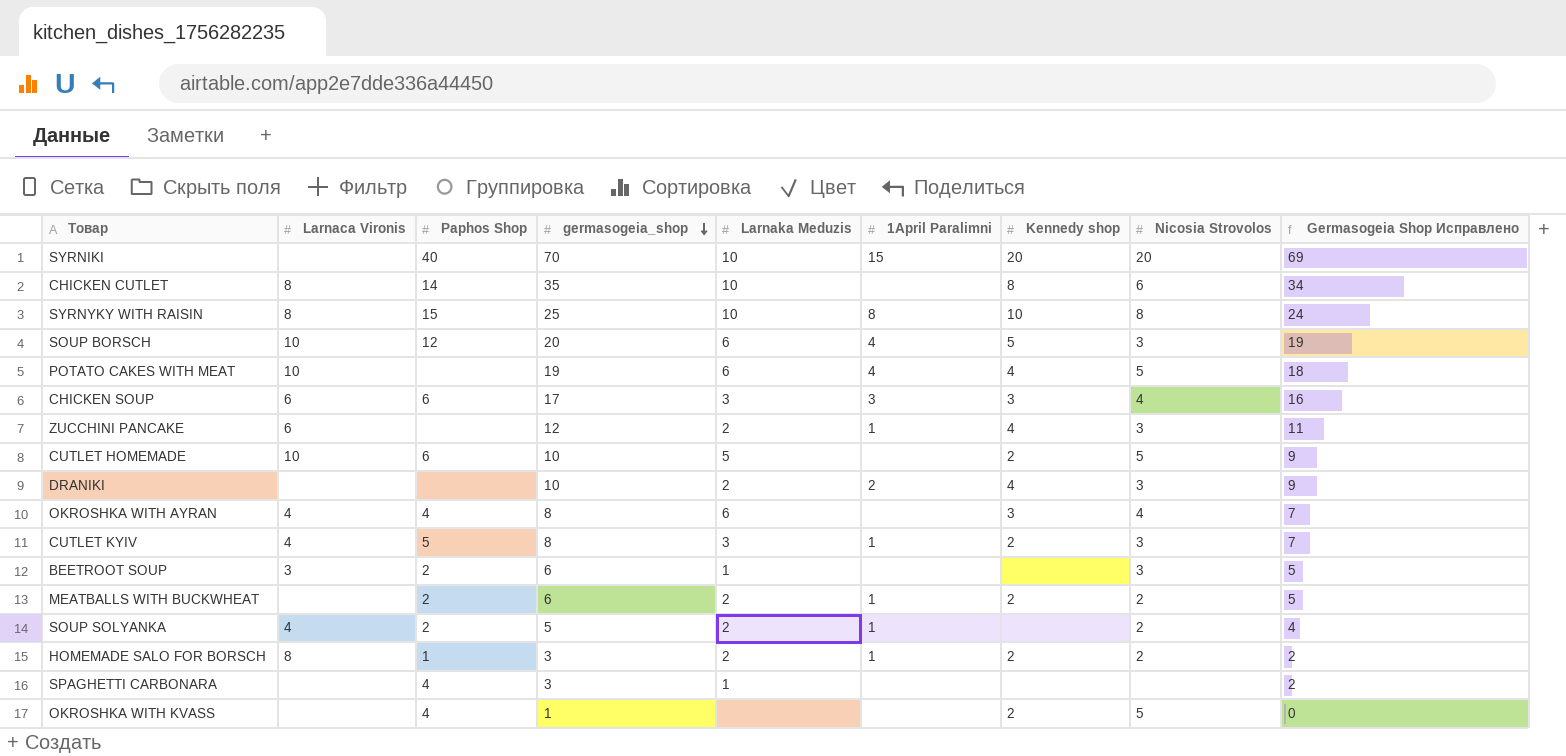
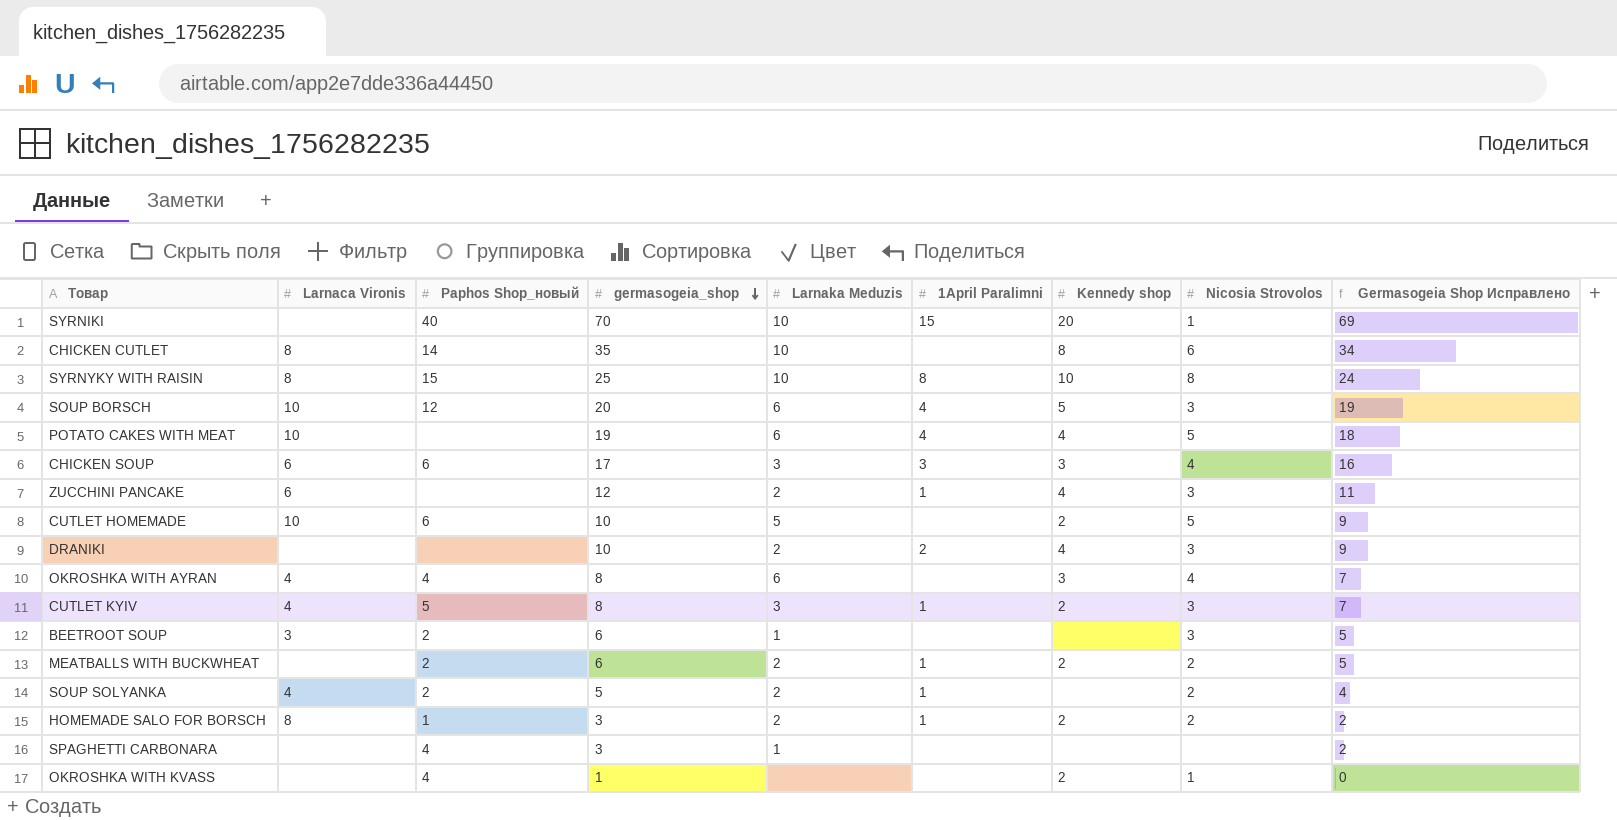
column name: Paphos Shop -> Paphos Shop_новый
SYRNIKI | Nicosia Strovolos: 20 -> 1
OKROSHKA WITH KVASS | Nicosia Strovolos: 5 -> 1

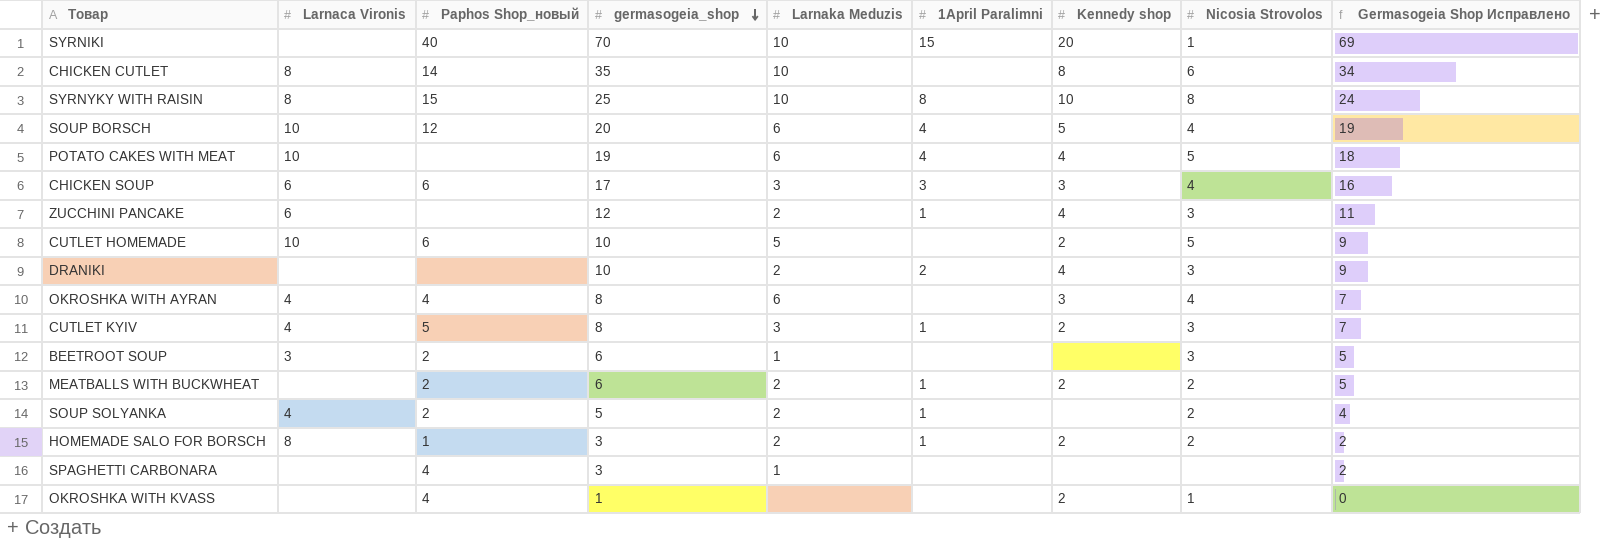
SOUP BORSCH | Nicosia Strovolos: 3 -> 4

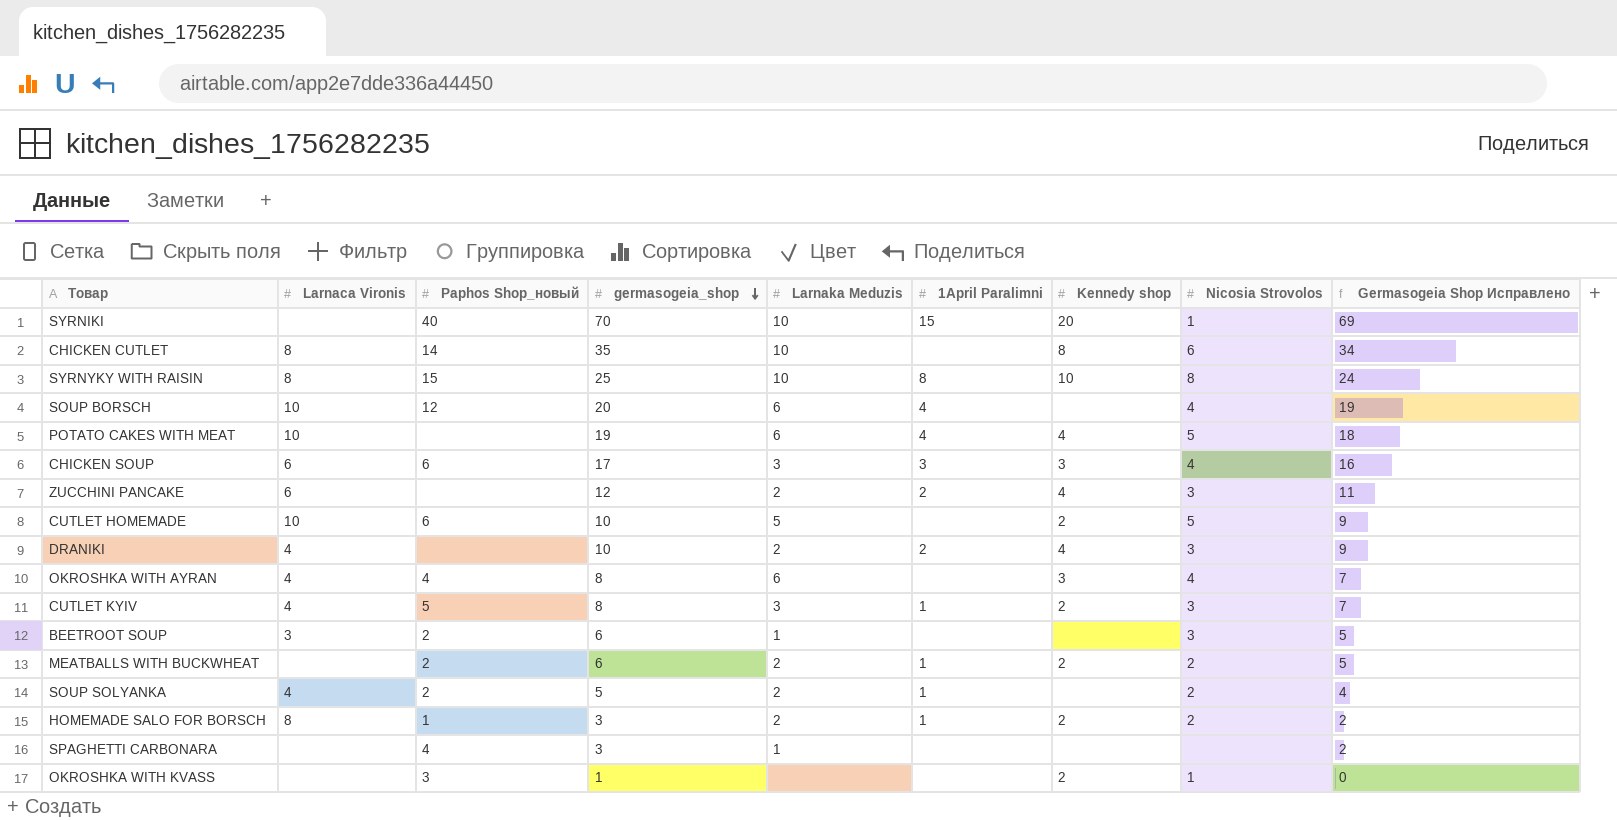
SOUP BORSCH | Kennedy shop: 5 -> none
ZUCCHINI PANCAKE | 1April Paralimni: 1 -> 2
DRANIKI | Larnaca Vironis: none -> 4
OKROSHKA WITH KVASS | Paphos Shop_новый: 4 -> 3

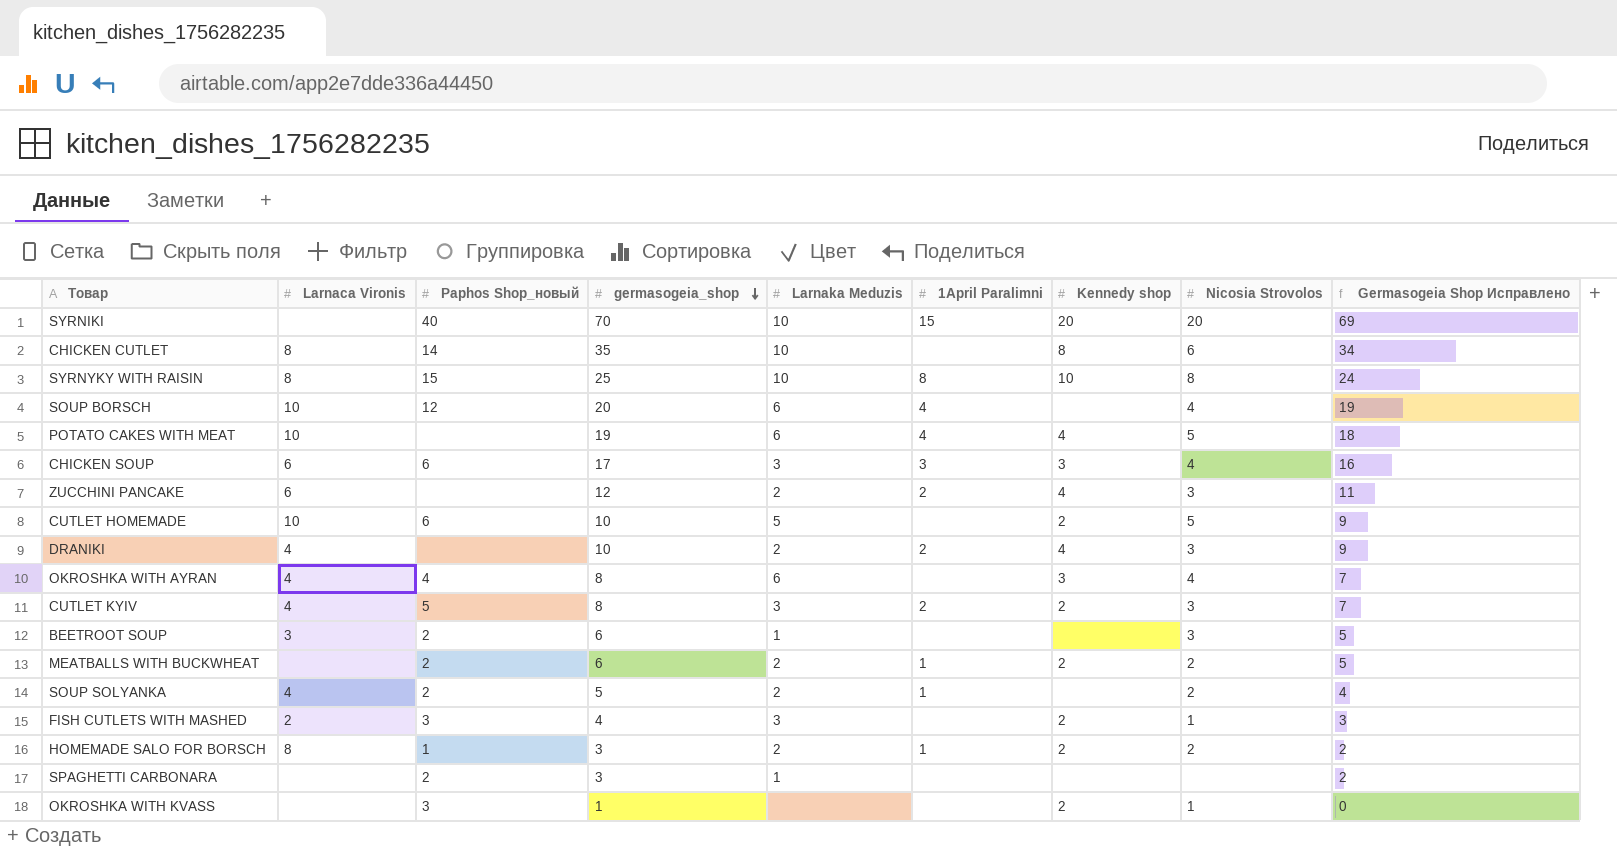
SYRNIKI | Nicosia Strovolos: 1 -> 20
CUTLET KYIV | 1April Paralimni: 1 -> 2
row FISH CUTLETS WITH MASHED: none -> 2 | 3 | 4 | 3 | none | 2 | 1 | 3
SPAGHETTI CARBONARA | Paphos Shop_новый: 4 -> 2

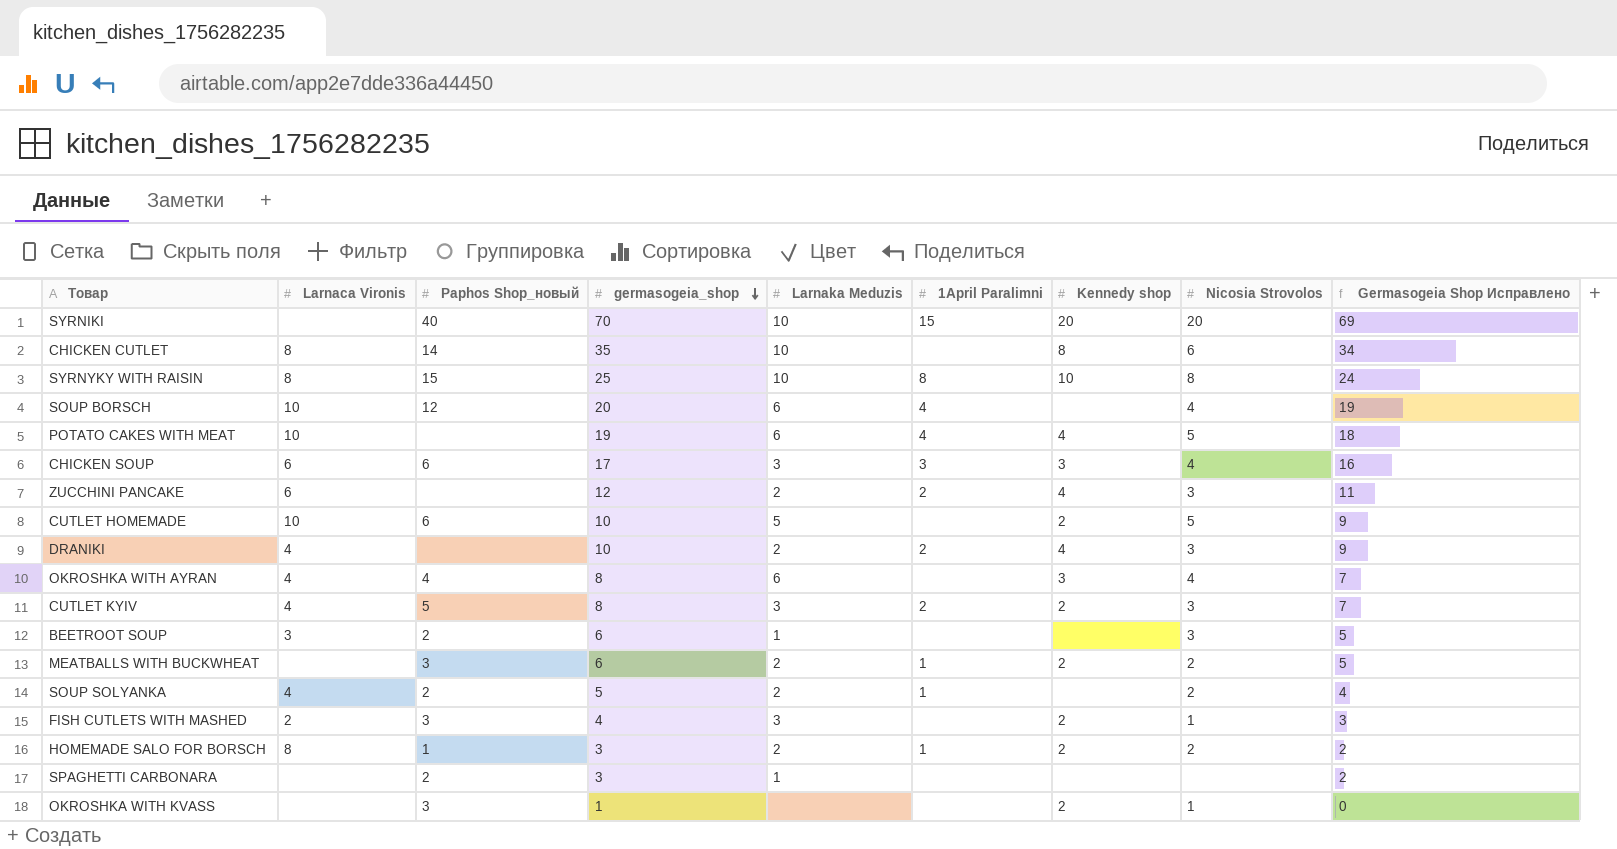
MEATBALLS WITH BUCKWHEAT | Paphos Shop_новый: 2 -> 3

